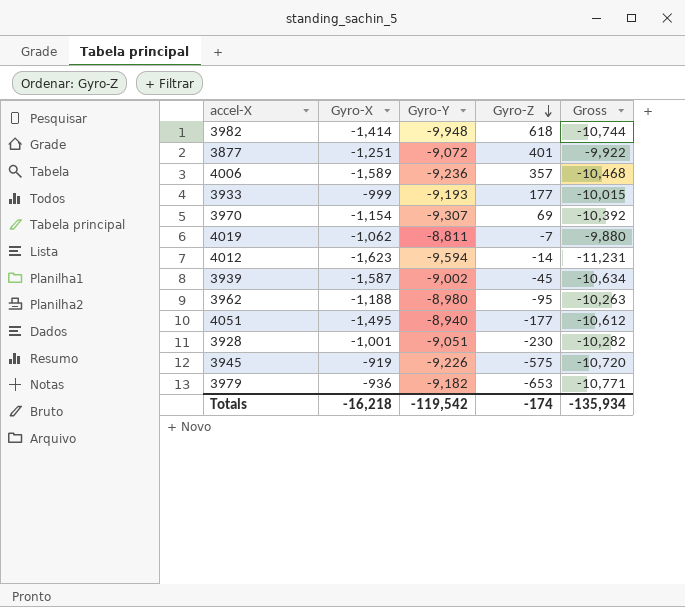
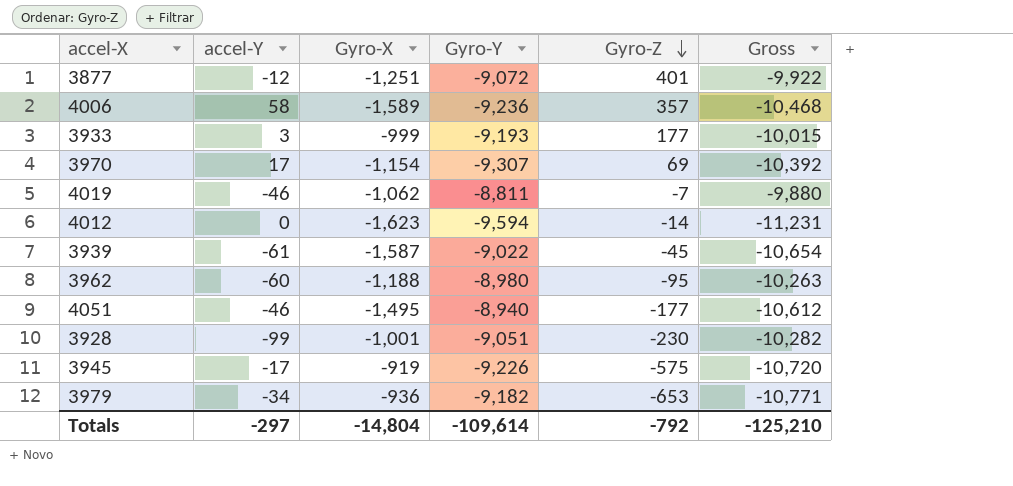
column accel-Y | position: none -> 2
row 3982: -1,414 | -9,948 | 618 | -10,744 -> none
3939 | Gyro-Y: -9,002 -> -9,022
3939 | Gross: -10,634 -> -10,654
Totals | Gyro-X: -16,218 -> -14,804
Totals | Gyro-Y: -119,542 -> -109,614
Totals | Gyro-Z: -174 -> -792
Totals | Gross: -135,934 -> -125,210

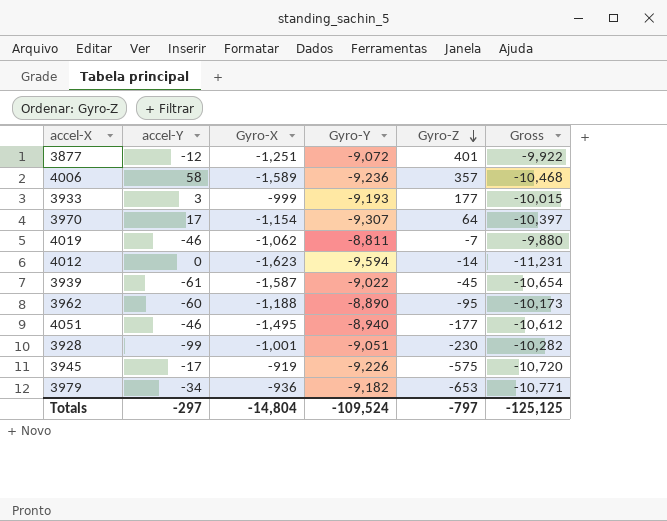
3970 | Gyro-Z: 69 -> 64
3970 | Gross: -10,392 -> -10,397
3962 | Gyro-Y: -8,980 -> -8,890
3962 | Gross: -10,263 -> -10,173
Totals | Gyro-Y: -109,614 -> -109,524
Totals | Gyro-Z: -792 -> -797
Totals | Gross: -125,210 -> -125,125

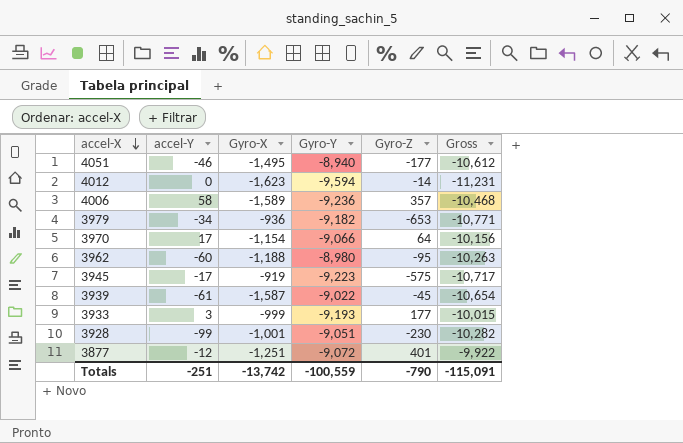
row order: Gyro-Z descending -> accel-X descending
row 4019: -46 | -1,062 | -8,811 | -7 | -9,880 -> none
3970 | Gyro-Y: -9,307 -> -9,066
3970 | Gross: -10,397 -> -10,156
3962 | Gyro-Y: -8,890 -> -8,980
3962 | Gross: -10,173 -> -10,263
3945 | Gyro-Y: -9,226 -> -9,223
3945 | Gross: -10,720 -> -10,717
Totals | accel-Y: -297 -> -251
Totals | Gyro-X: -14,804 -> -13,742
Totals | Gyro-Y: -109,524 -> -100,559
Totals | Gyro-Z: -797 -> -790
Totals | Gross: -125,125 -> -115,091

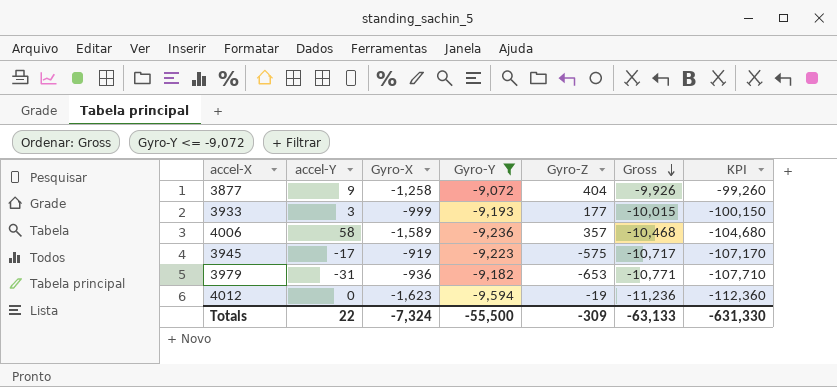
filter: none -> Gyro-Y <= -9,072
row order: accel-X descending -> Gross descending
column KPI | formula: none -> [Gross] * 10
3877 | accel-Y: -12 -> 9
3877 | Gyro-X: -1,251 -> -1,258
3877 | Gyro-Z: 401 -> 404
3877 | Gross: -9,922 -> -9,926
3979 | accel-Y: -34 -> -31
4012 | Gyro-Z: -14 -> -19
4012 | Gross: -11,231 -> -11,236
Totals | accel-Y: -251 -> 22
Totals | Gyro-X: -13,742 -> -7,324
Totals | Gyro-Y: -100,559 -> -55,500
Totals | Gyro-Z: -790 -> -309
Totals | Gross: -115,091 -> -63,133

